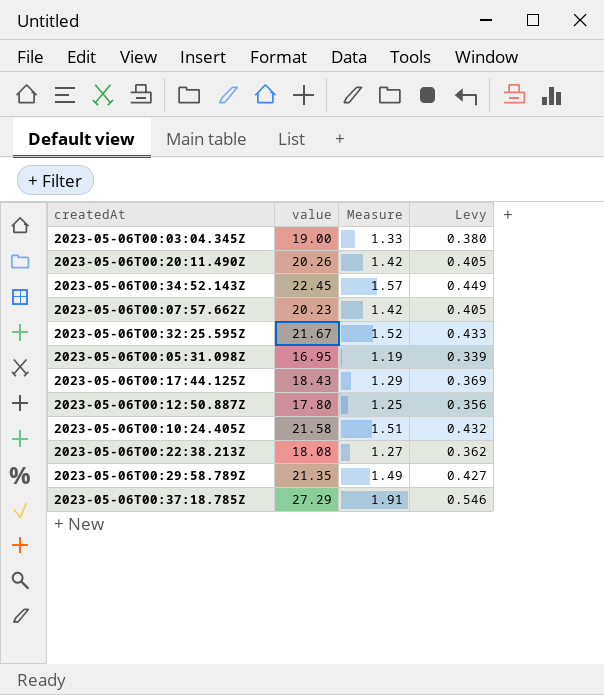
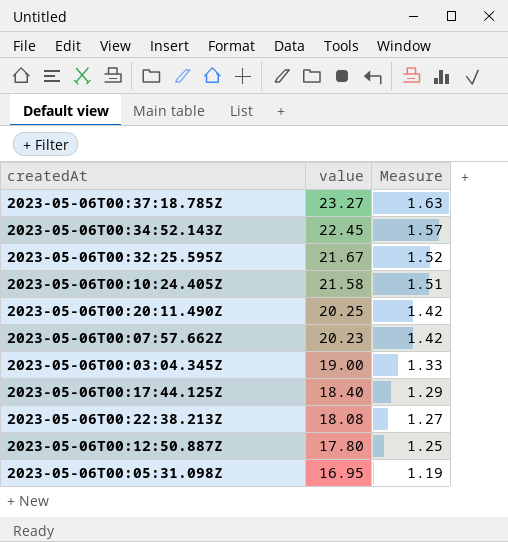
row order: none -> value descending
column Levy | formula: [value] * 0.02 -> none
row 2023-05-06T00:29:58.789Z: 21.35 | 1.49 | 0.427 -> none
2023-05-06T00:37:18.785Z | value: 27.29 -> 23.27
2023-05-06T00:37:18.785Z | Measure: 1.91 -> 1.63
2023-05-06T00:20:11.490Z | value: 20.26 -> 20.25
2023-05-06T00:17:44.125Z | value: 18.43 -> 18.40

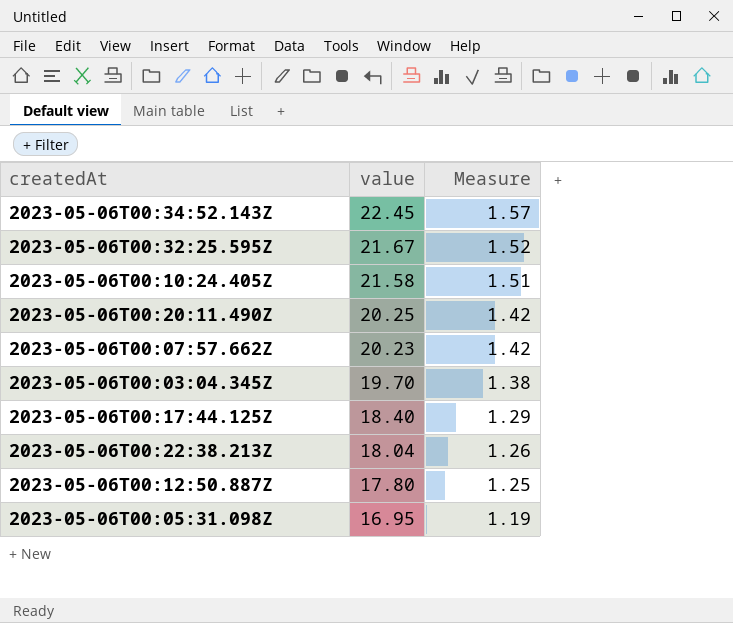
row 2023-05-06T00:37:18.785Z: 23.27 | 1.63 -> none
2023-05-06T00:03:04.345Z | value: 19.00 -> 19.70
2023-05-06T00:03:04.345Z | Measure: 1.33 -> 1.38
2023-05-06T00:22:38.213Z | value: 18.08 -> 18.04
2023-05-06T00:22:38.213Z | Measure: 1.27 -> 1.26

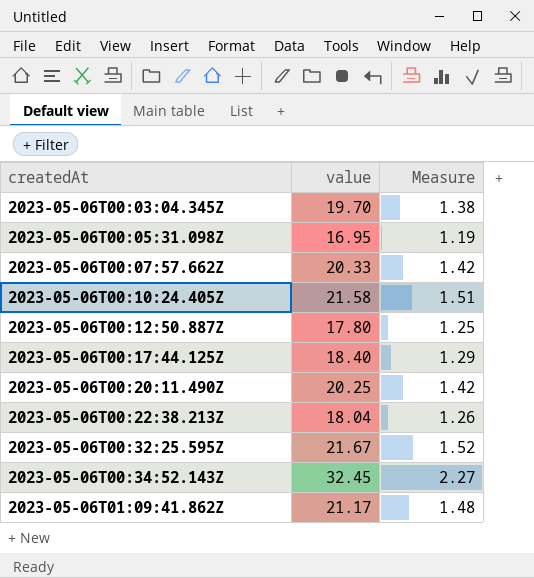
row order: value descending -> createdAt ascending
2023-05-06T00:07:57.662Z | value: 20.23 -> 20.33
2023-05-06T00:34:52.143Z | value: 22.45 -> 32.45
2023-05-06T00:34:52.143Z | Measure: 1.57 -> 2.27
row 2023-05-06T01:09:41.862Z: none -> 21.17 | 1.48

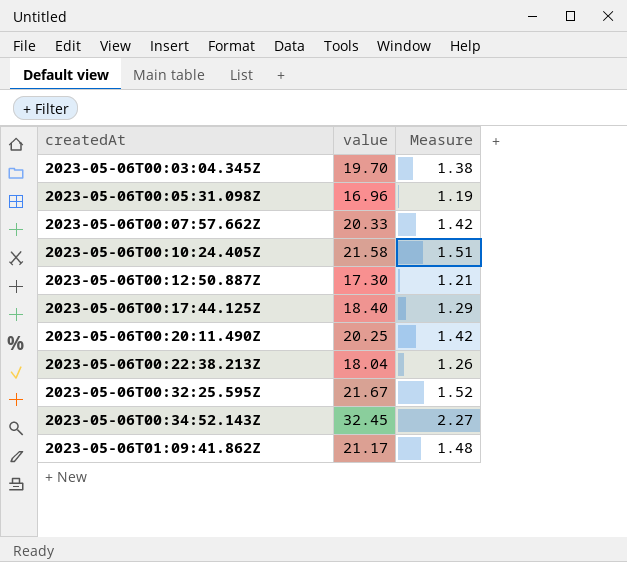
2023-05-06T00:05:31.098Z | value: 16.95 -> 16.96
2023-05-06T00:12:50.887Z | value: 17.80 -> 17.30
2023-05-06T00:12:50.887Z | Measure: 1.25 -> 1.21

